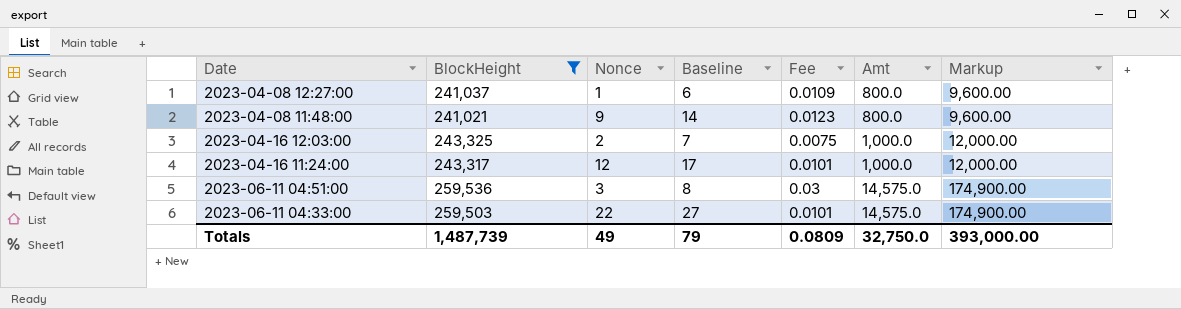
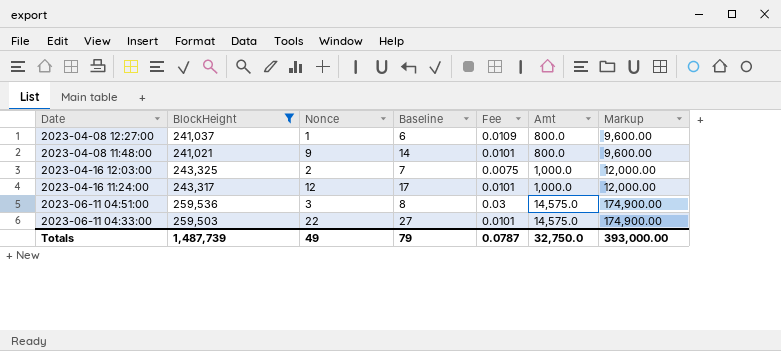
2023-04-08 11:48:00 | Fee: 0.0123 -> 0.0101
Totals | Fee: 0.0809 -> 0.0787

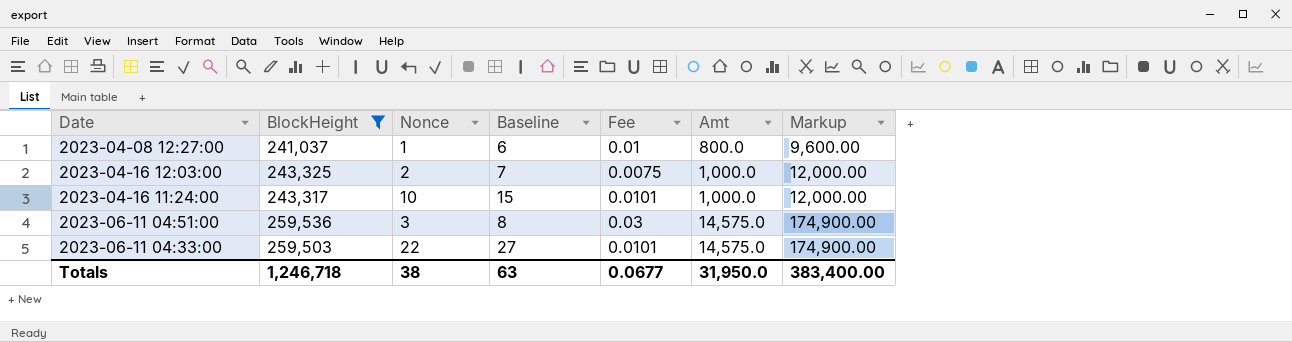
row 2023-04-08 11:48:00: 241,021 | 9 | 14 | 0.0101 | 800.0 | 9,600.00 -> none
2023-04-08 12:27:00 | Fee: 0.0109 -> 0.01
2023-04-16 11:24:00 | Nonce: 12 -> 10
2023-04-16 11:24:00 | Baseline: 17 -> 15
Totals | BlockHeight: 1,487,739 -> 1,246,718
Totals | Nonce: 49 -> 38
Totals | Baseline: 79 -> 63
Totals | Fee: 0.0787 -> 0.0677
Totals | Amt: 32,750.0 -> 31,950.0
Totals | Markup: 393,000.00 -> 383,400.00

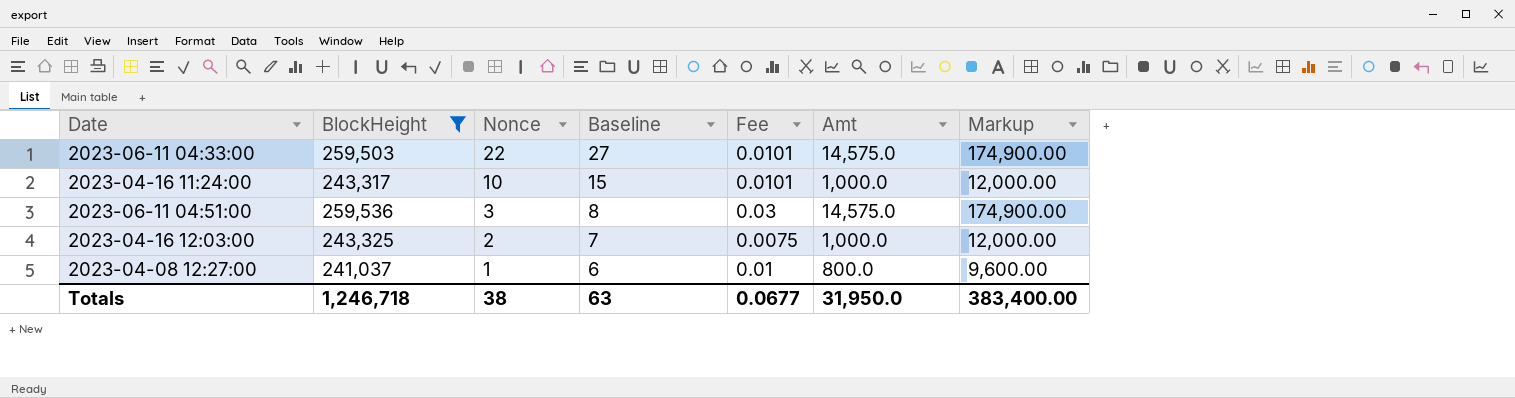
row order: Amt ascending -> Nonce descending

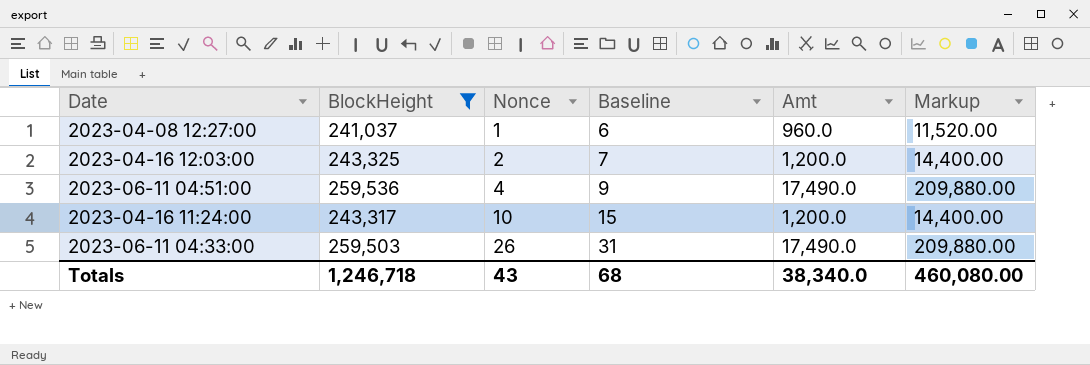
row order: Nonce descending -> Nonce ascending
column Fee | position: 5 -> none
2023-04-08 12:27:00 | Amt: 800.0 -> 960.0
2023-04-08 12:27:00 | Markup: 9,600.00 -> 11,520.00
2023-04-16 12:03:00 | Amt: 1,000.0 -> 1,200.0
2023-04-16 12:03:00 | Markup: 12,000.00 -> 14,400.00
2023-06-11 04:51:00 | Nonce: 3 -> 4
2023-06-11 04:51:00 | Baseline: 8 -> 9
2023-06-11 04:51:00 | Amt: 14,575.0 -> 17,490.0
2023-06-11 04:51:00 | Markup: 174,900.00 -> 209,880.00
2023-04-16 11:24:00 | Amt: 1,000.0 -> 1,200.0
2023-04-16 11:24:00 | Markup: 12,000.00 -> 14,400.00
2023-06-11 04:33:00 | Nonce: 22 -> 26
2023-06-11 04:33:00 | Baseline: 27 -> 31
2023-06-11 04:33:00 | Amt: 14,575.0 -> 17,490.0
2023-06-11 04:33:00 | Markup: 174,900.00 -> 209,880.00
Totals | Nonce: 38 -> 43
Totals | Baseline: 63 -> 68
Totals | Amt: 31,950.0 -> 38,340.0
Totals | Markup: 383,400.00 -> 460,080.00

